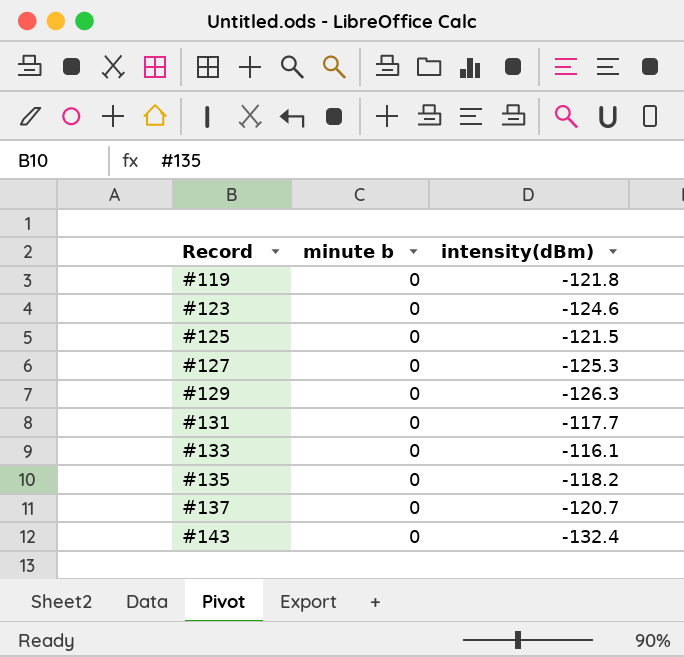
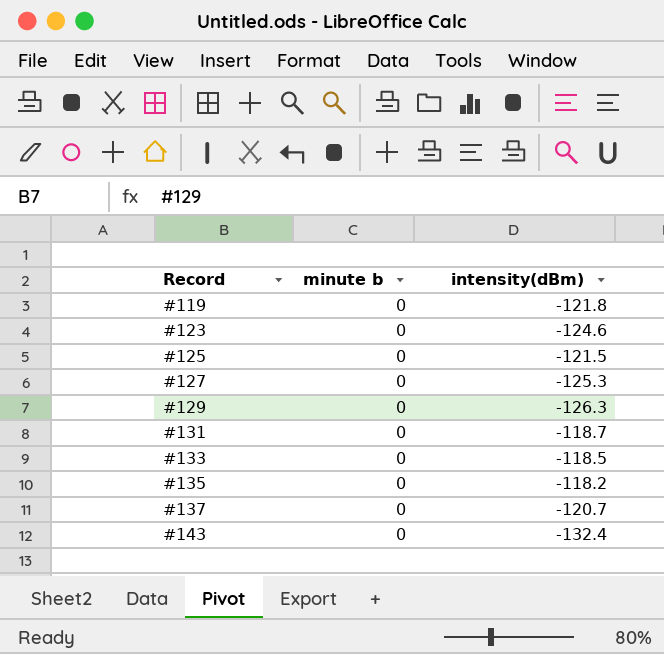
#131 | intensity(dBm): -117.7 -> -118.7
#133 | intensity(dBm): -116.1 -> -118.5

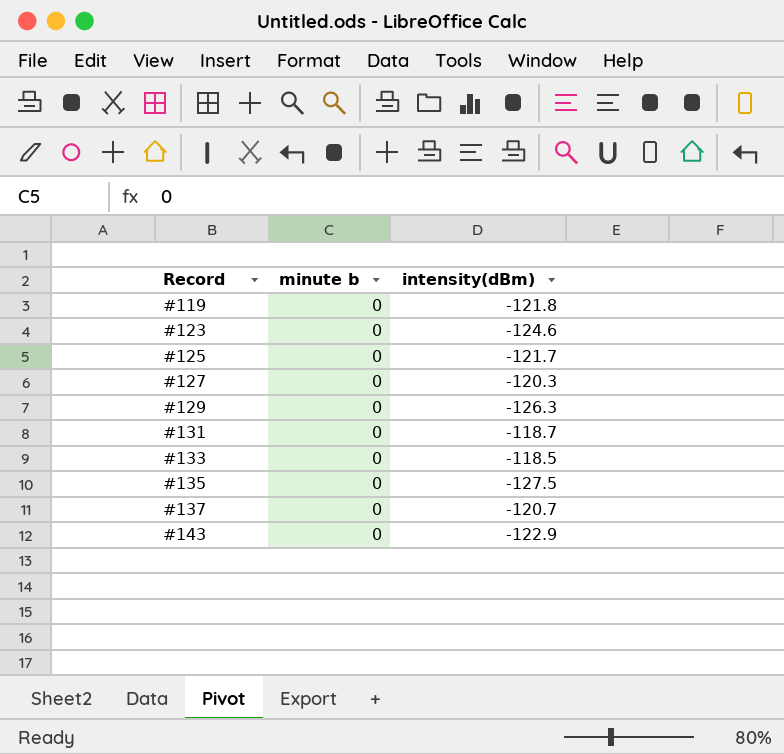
#125 | intensity(dBm): -121.5 -> -121.7
#127 | intensity(dBm): -125.3 -> -120.3
#135 | intensity(dBm): -118.2 -> -127.5
#143 | intensity(dBm): -132.4 -> -122.9

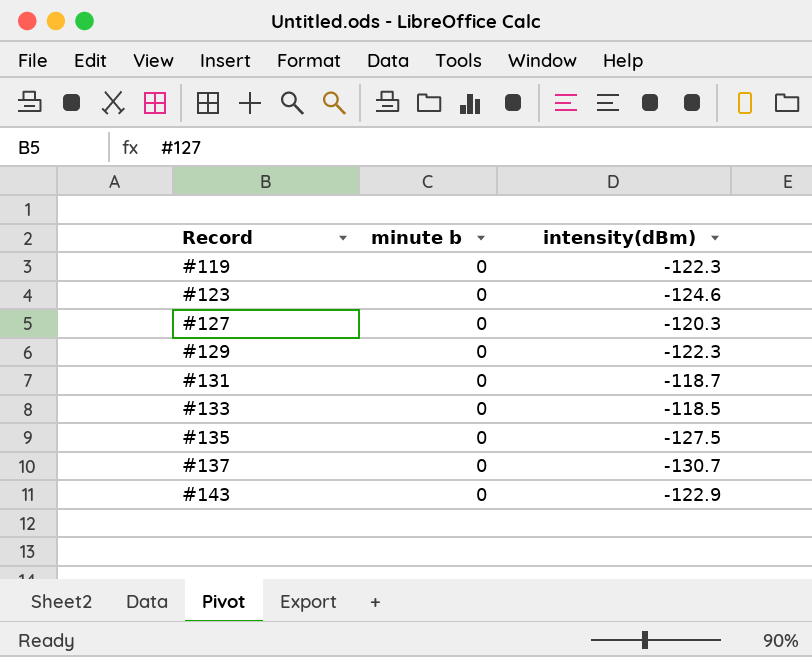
row #125: 0 | -121.7 -> none
#119 | intensity(dBm): -121.8 -> -122.3
#129 | intensity(dBm): -126.3 -> -122.3
#137 | intensity(dBm): -120.7 -> -130.7

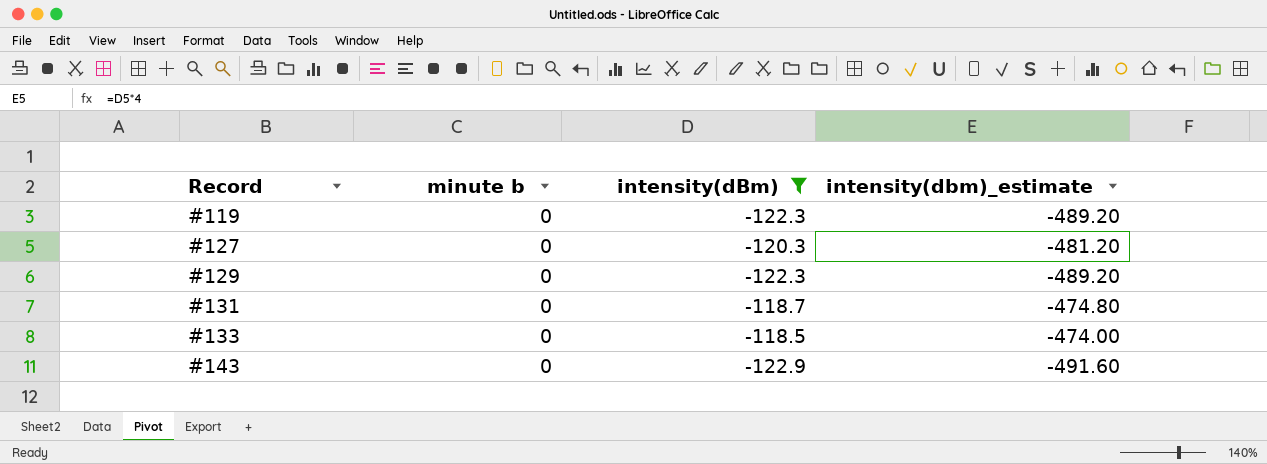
filter: none -> intensity(dBm) >= -122.9
column intensity(dbm)_estimate | formula: none -> [intensity(dBm)] * 4

